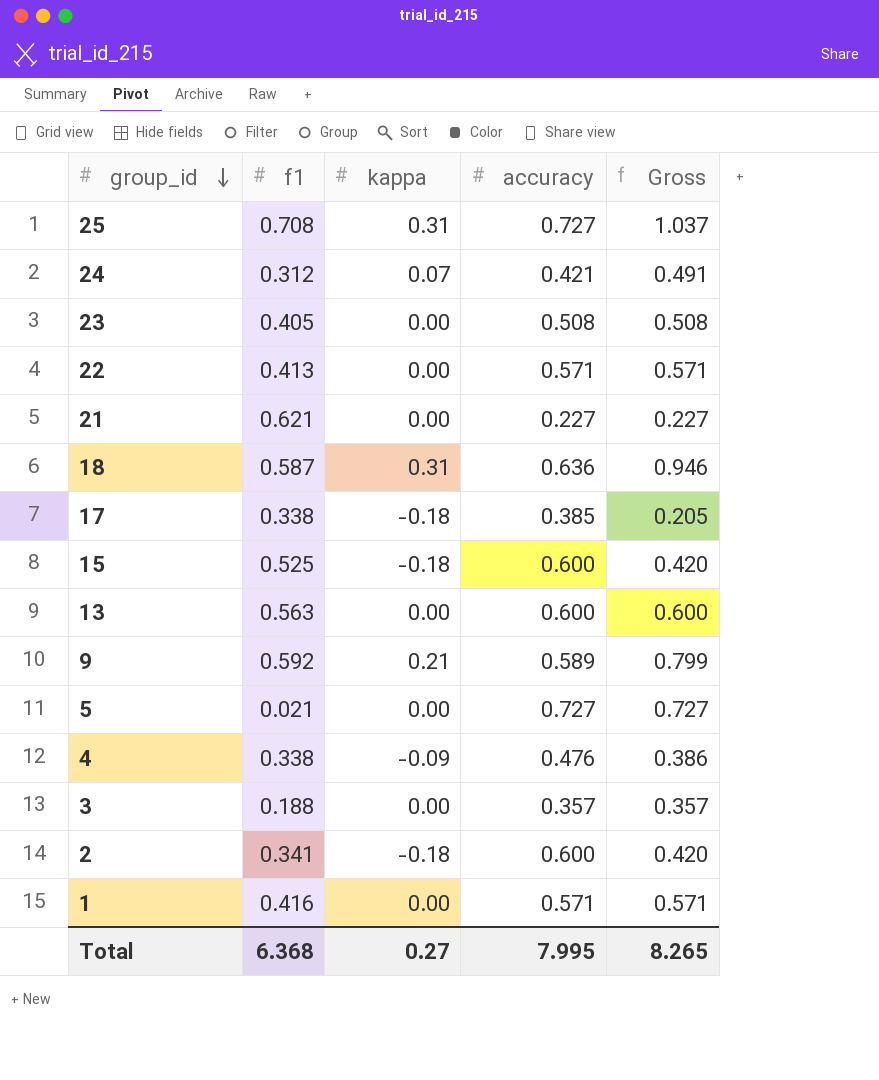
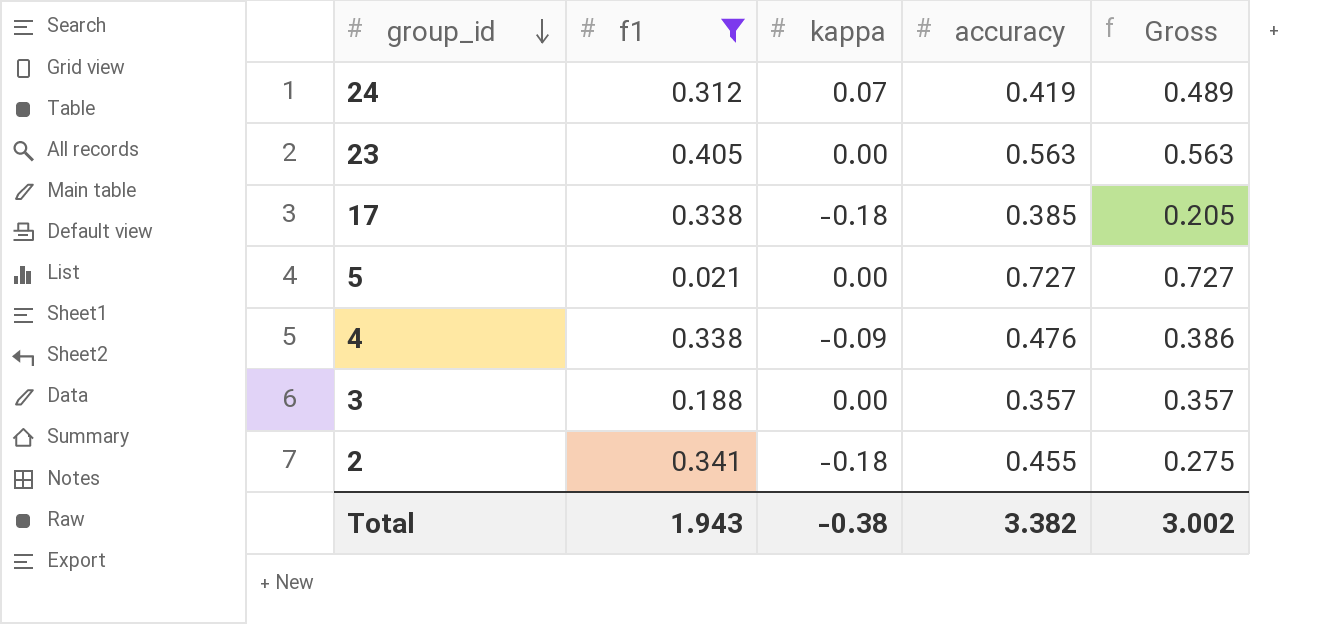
filter: none -> f1 <= 0.405
24 | accuracy: 0.421 -> 0.419
24 | Gross: 0.491 -> 0.489
23 | accuracy: 0.508 -> 0.563
23 | Gross: 0.508 -> 0.563
2 | accuracy: 0.600 -> 0.455
2 | Gross: 0.420 -> 0.275
Total | f1: 6.368 -> 1.943
Total | kappa: 0.27 -> -0.38
Total | accuracy: 7.995 -> 3.382
Total | Gross: 8.265 -> 3.002

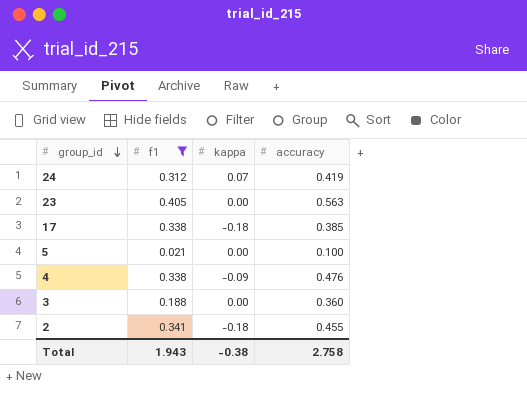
column Gross | formula: [kappa] + [accuracy] -> none
5 | accuracy: 0.727 -> 0.100
3 | accuracy: 0.357 -> 0.360
Total | accuracy: 3.382 -> 2.758

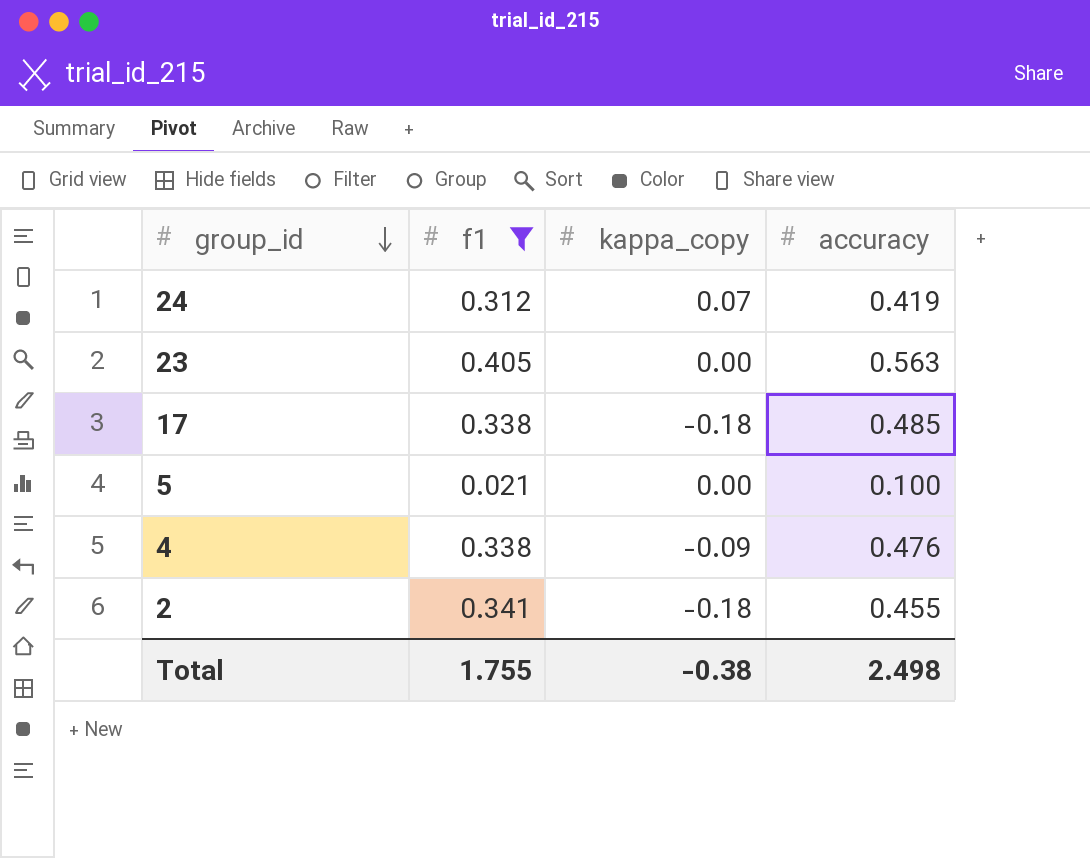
column name: kappa -> kappa_copy
row 3: 0.188 | 0.00 | 0.360 -> none
17 | accuracy: 0.385 -> 0.485
Total | f1: 1.943 -> 1.755
Total | accuracy: 2.758 -> 2.498

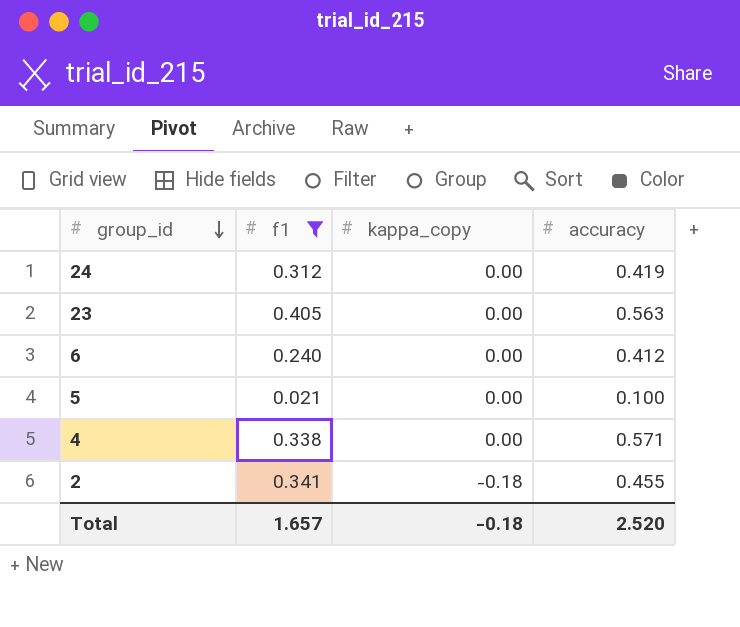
row 17: 0.338 | -0.18 | 0.485 -> none
24 | kappa_copy: 0.07 -> 0.00
row 6: none -> 0.240 | 0.00 | 0.412
4 | kappa_copy: -0.09 -> 0.00
4 | accuracy: 0.476 -> 0.571
Total | f1: 1.755 -> 1.657
Total | kappa_copy: -0.38 -> -0.18
Total | accuracy: 2.498 -> 2.520

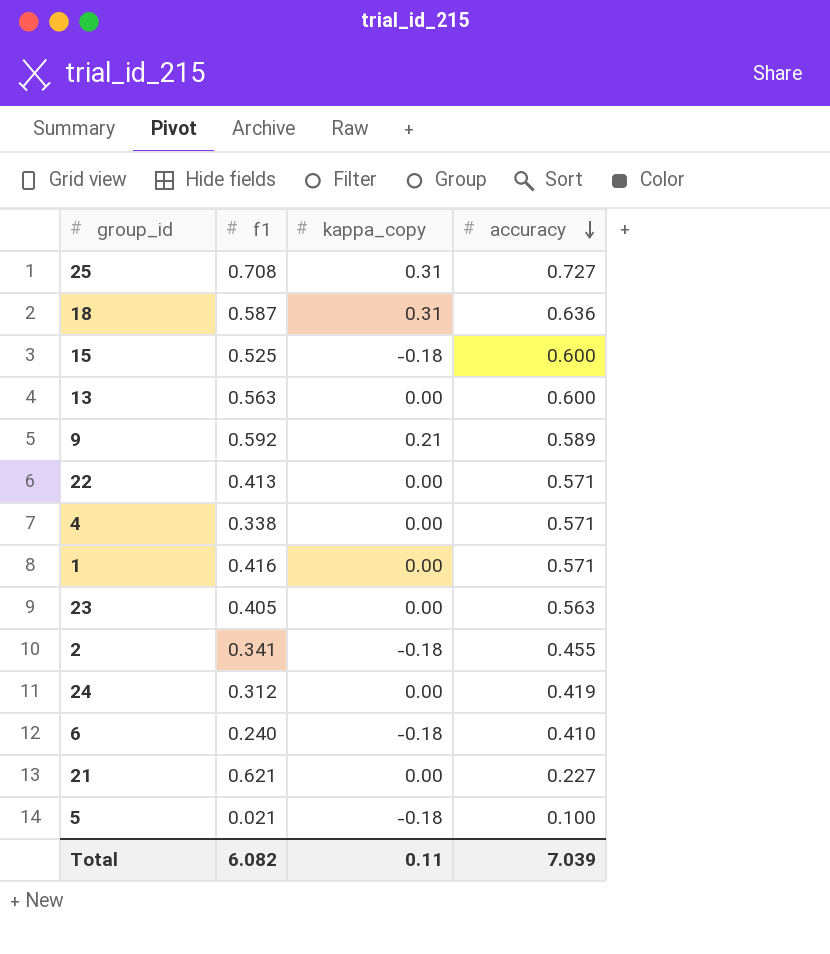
filter: f1 <= 0.405 -> none
row order: group_id descending -> accuracy descending
6 | kappa_copy: 0.00 -> -0.18
6 | accuracy: 0.412 -> 0.410
5 | kappa_copy: 0.00 -> -0.18
Total | f1: 1.657 -> 6.082
Total | kappa_copy: -0.18 -> 0.11
Total | accuracy: 2.520 -> 7.039

